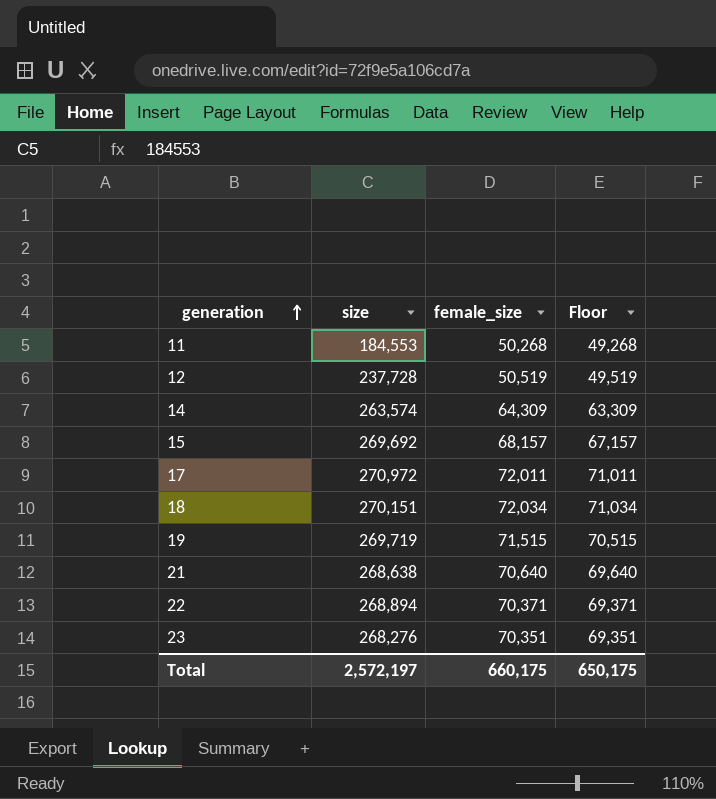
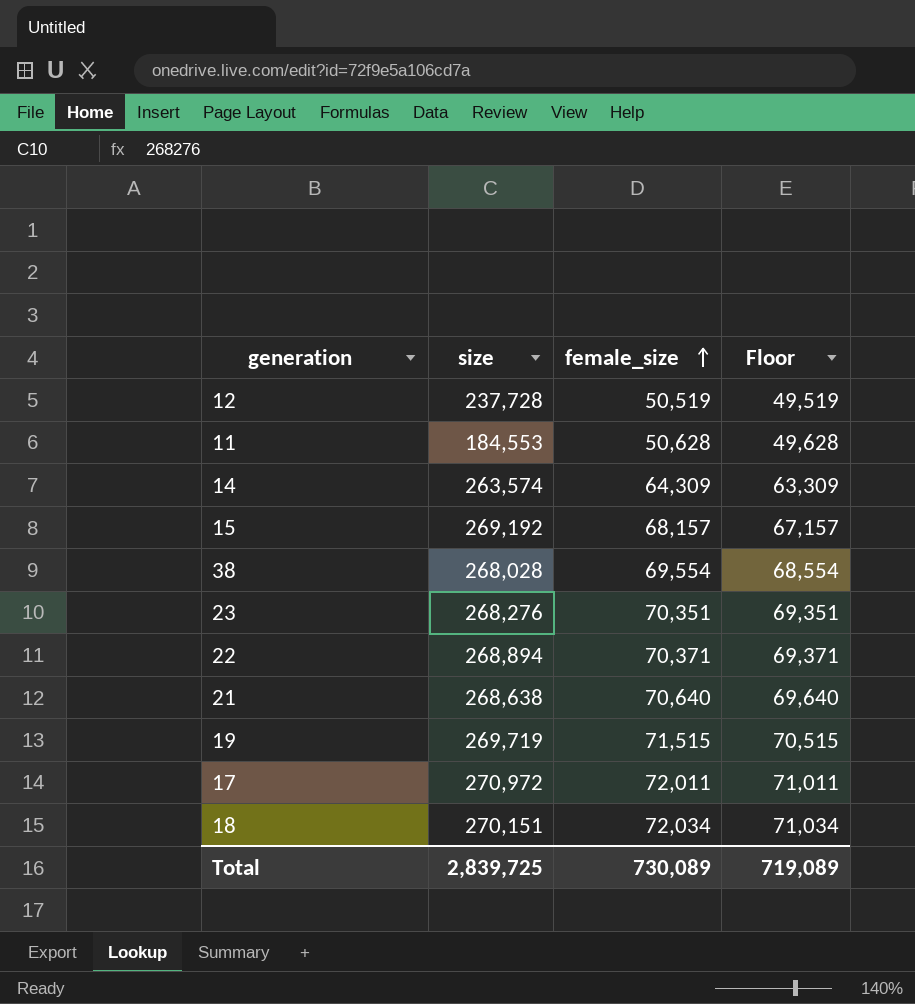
row order: generation ascending -> female_size ascending
11 | female_size: 50,268 -> 50,628
11 | Floor: 49,268 -> 49,628
15 | size: 269,692 -> 269,192
row 38: none -> 268,028 | 69,554 | 68,554
Total | size: 2,572,197 -> 2,839,725
Total | female_size: 660,175 -> 730,089
Total | Floor: 650,175 -> 719,089

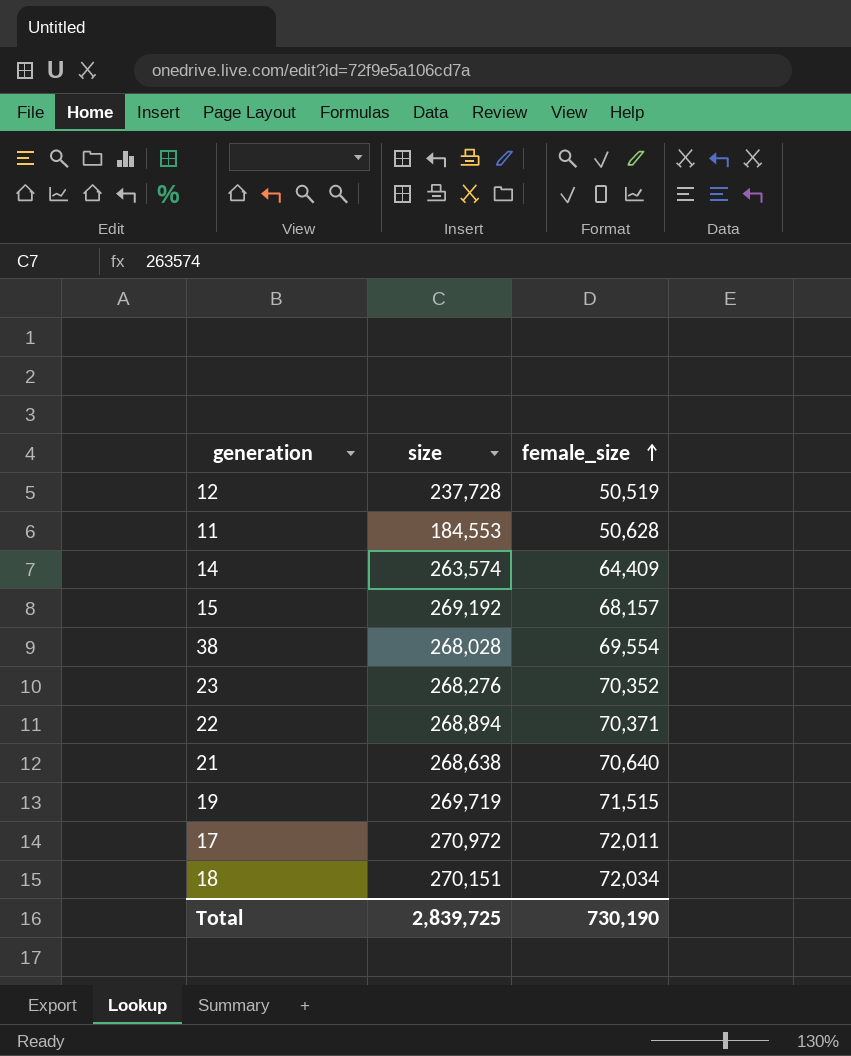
column Floor | formula: [female_size] - 1000 -> none
14 | female_size: 64,309 -> 64,409
23 | female_size: 70,351 -> 70,352
Total | female_size: 730,089 -> 730,190

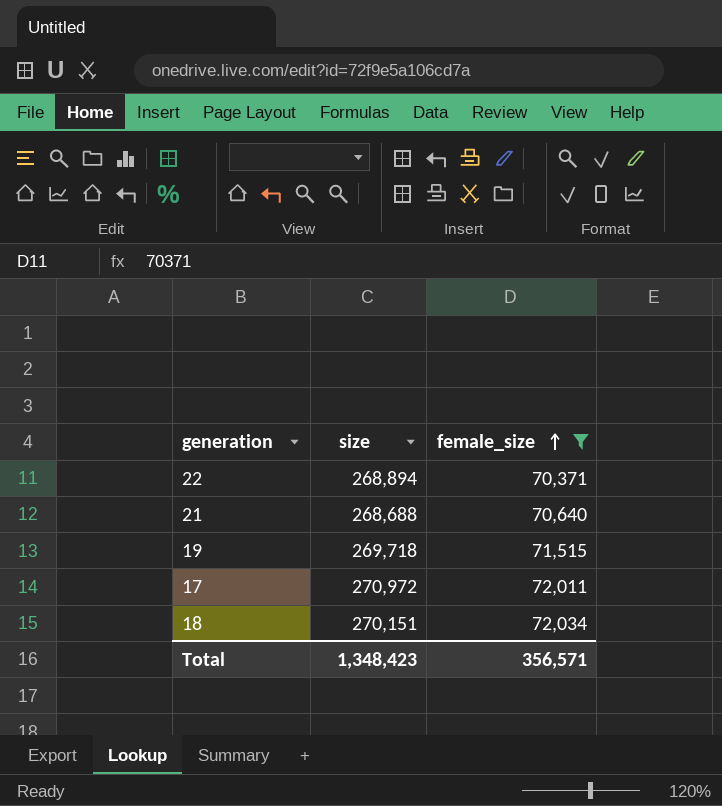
filter: none -> female_size >= 70,371
21 | size: 268,638 -> 268,688
19 | size: 269,719 -> 269,718
Total | size: 2,839,725 -> 1,348,423
Total | female_size: 730,190 -> 356,571

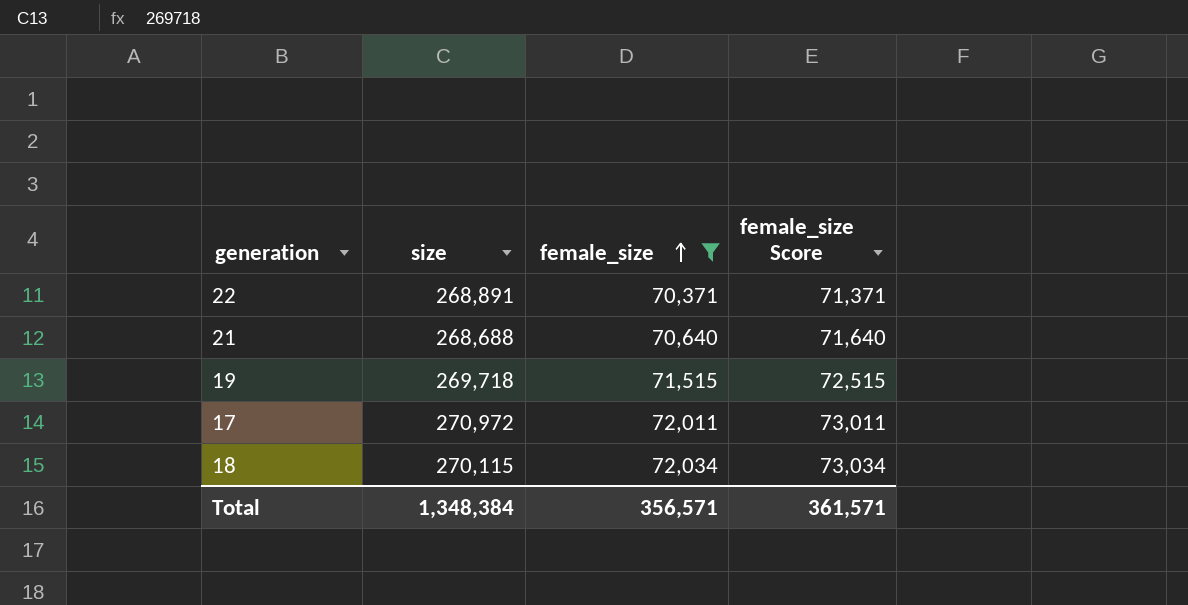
column female_size Score | formula: none -> [female_size] + 1000
22 | size: 268,894 -> 268,891
18 | size: 270,151 -> 270,115
Total | size: 1,348,423 -> 1,348,384

